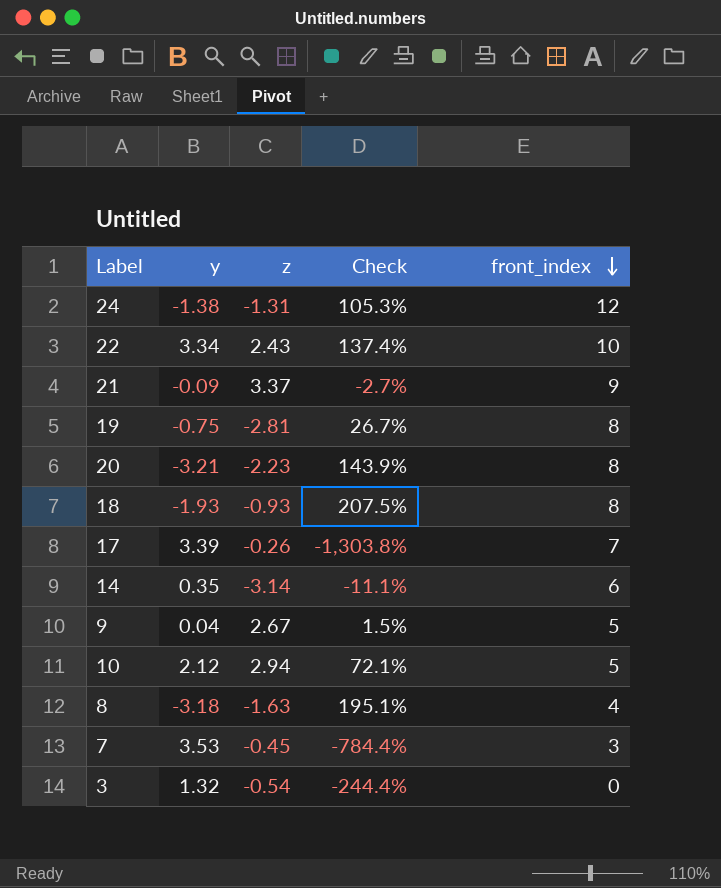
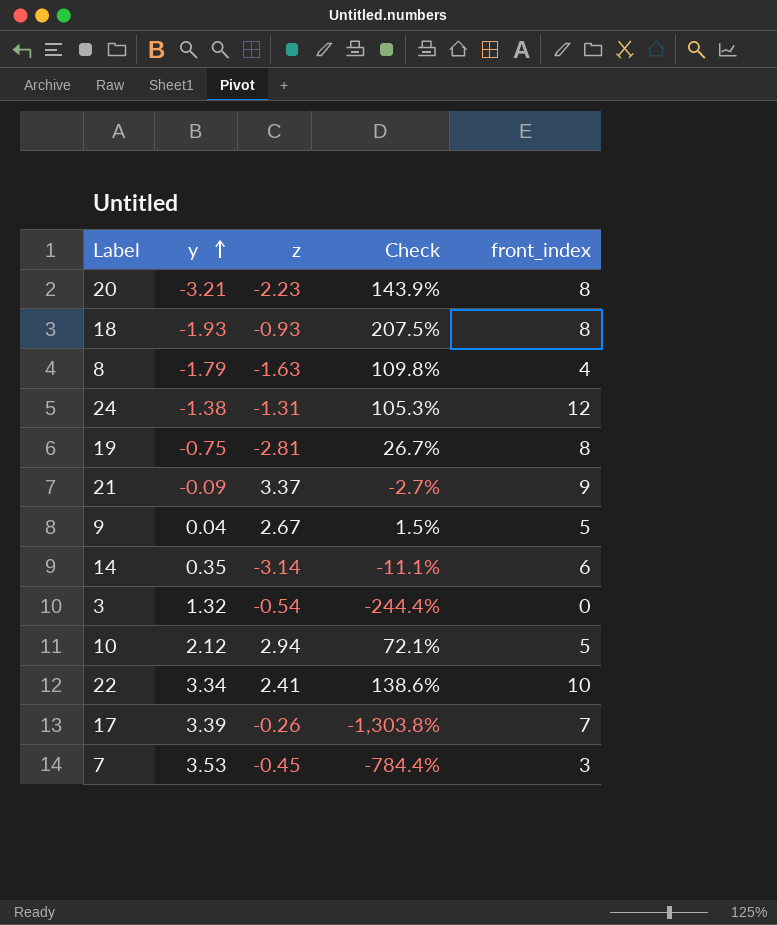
row order: front_index descending -> y ascending
8 | y: -3.18 -> -1.79
8 | Check: 195.1% -> 109.8%
22 | z: 2.43 -> 2.41
22 | Check: 137.4% -> 138.6%

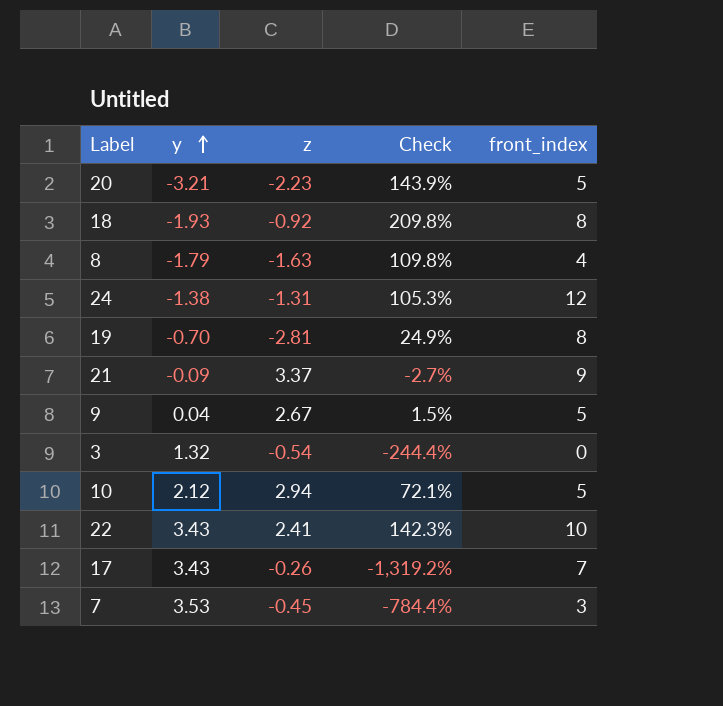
row 14: 0.35 | -3.14 | -11.1% | 6 -> none
20 | front_index: 8 -> 5
18 | z: -0.93 -> -0.92
18 | Check: 207.5% -> 209.8%
19 | y: -0.75 -> -0.70
19 | Check: 26.7% -> 24.9%
22 | y: 3.34 -> 3.43
22 | Check: 138.6% -> 142.3%
17 | y: 3.39 -> 3.43
17 | Check: -1,303.8% -> -1,319.2%

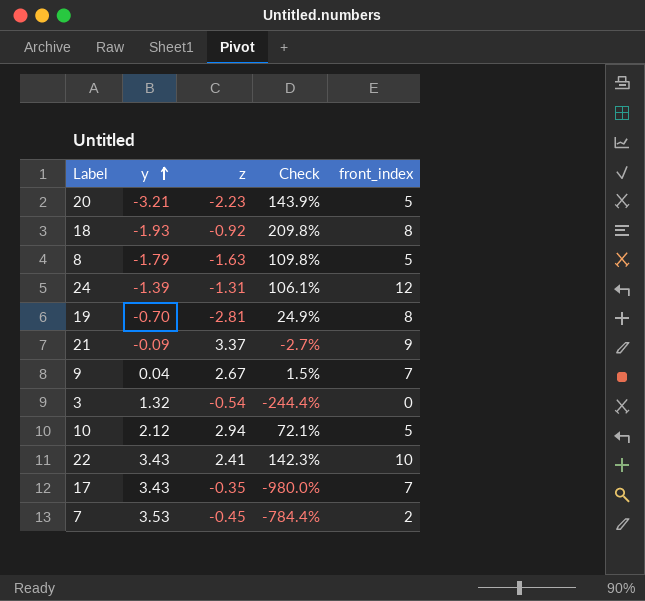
8 | front_index: 4 -> 5
24 | y: -1.38 -> -1.39
24 | Check: 105.3% -> 106.1%
9 | front_index: 5 -> 7
17 | z: -0.26 -> -0.35
17 | Check: -1,319.2% -> -980.0%
7 | front_index: 3 -> 2

